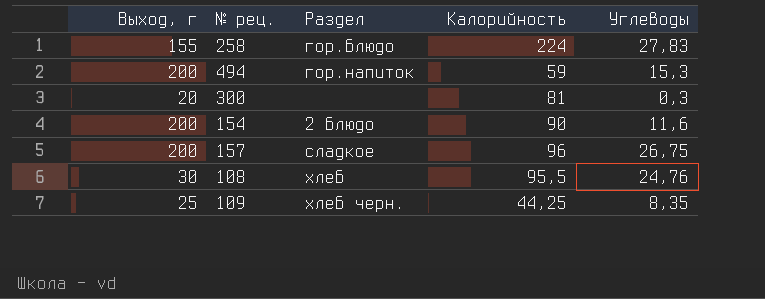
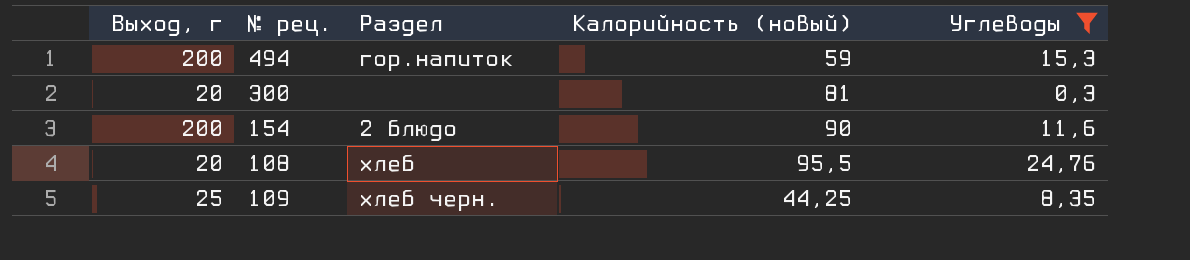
filter: none -> Углеводы <= 24,76
column name: Калорийность -> Калорийность (новый)
108 | Выход, г: 30 -> 20

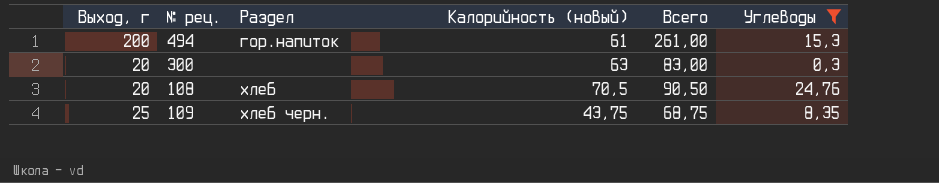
column Всего | formula: none -> [Выход, г] + [Калорийность (новый)]
row 154: 200 | 2 блюдо | 90 | 11,6 -> none
494 | Калорийность (новый): 59 -> 61
300 | Калорийность (новый): 81 -> 63
108 | Калорийность (новый): 95,5 -> 70,5
109 | Калорийность (новый): 44,25 -> 43,75

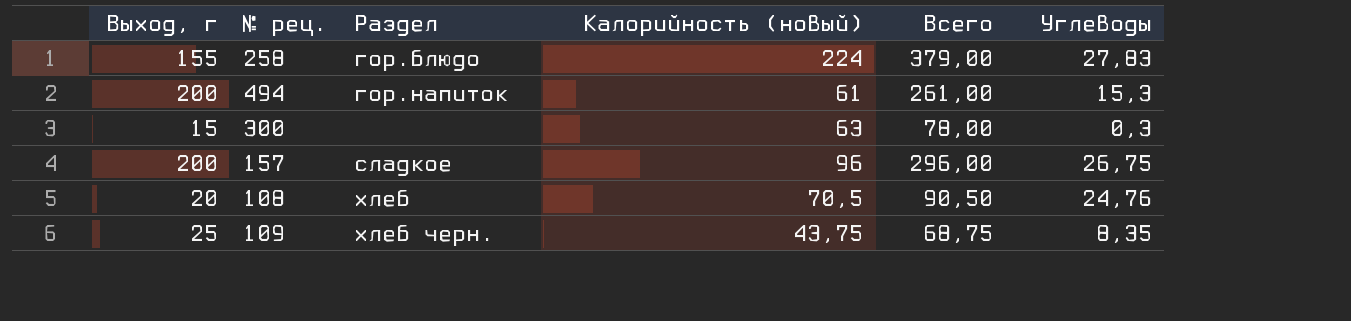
filter: Углеводы <= 24,76 -> none
300 | Выход, г: 20 -> 15
300 | Всего: 83,00 -> 78,00

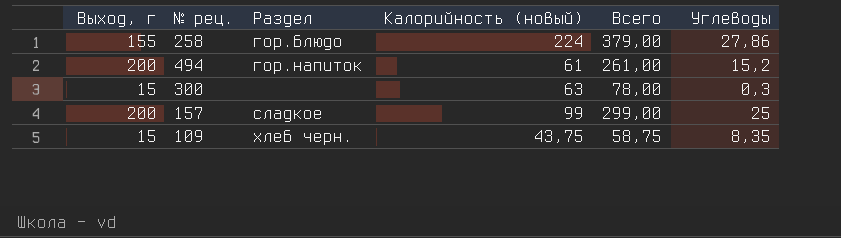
row 108: 20 | хлеб | 70,5 | 90,50 | 24,76 -> none
258 | Углеводы: 27,83 -> 27,86
494 | Углеводы: 15,3 -> 15,2
157 | Калорийность (новый): 96 -> 99
157 | Всего: 296,00 -> 299,00
157 | Углеводы: 26,75 -> 25
109 | Выход, г: 25 -> 15
109 | Всего: 68,75 -> 58,75

